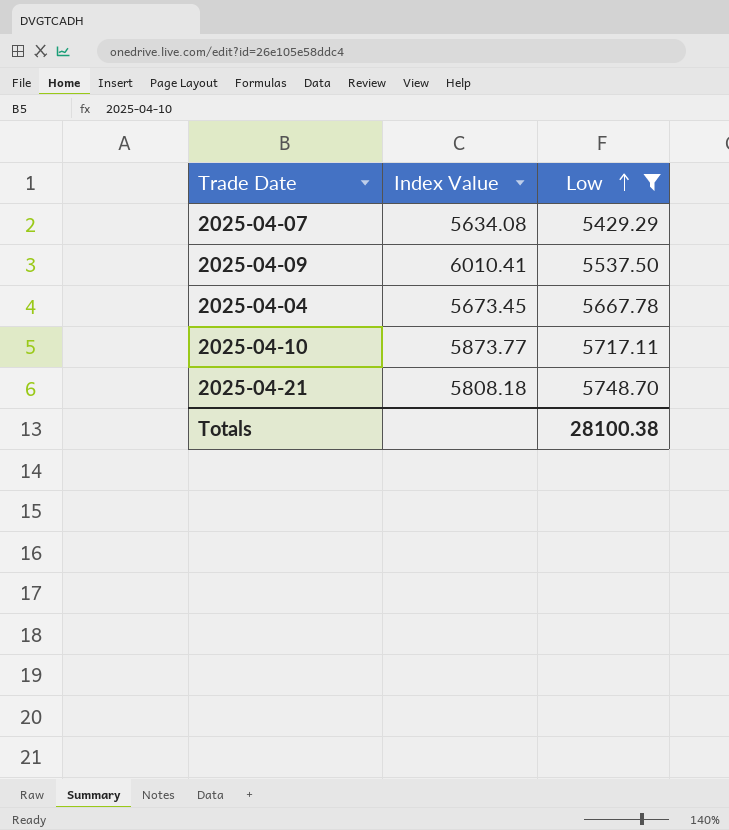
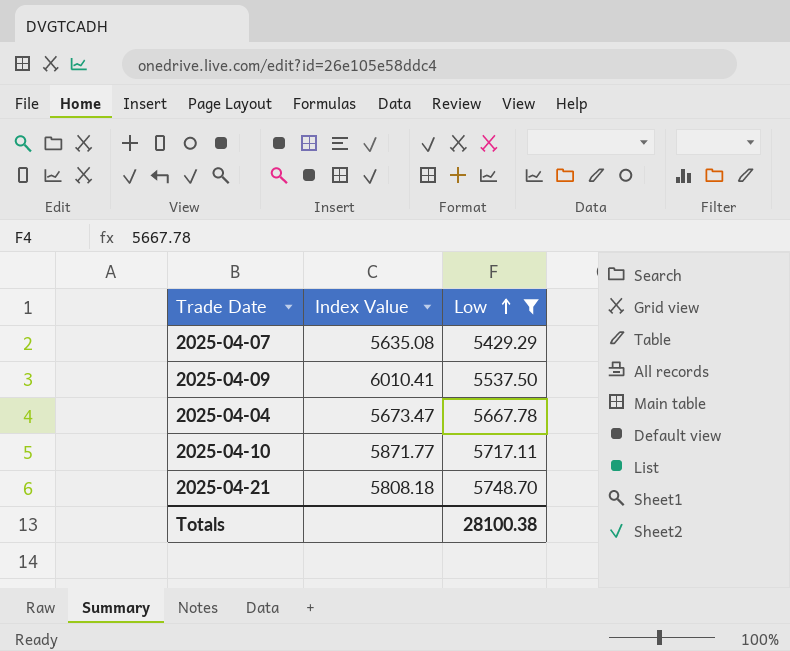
2025-04-07 | Index Value: 5634.08 -> 5635.08
2025-04-04 | Index Value: 5673.45 -> 5673.47
2025-04-10 | Index Value: 5873.77 -> 5871.77

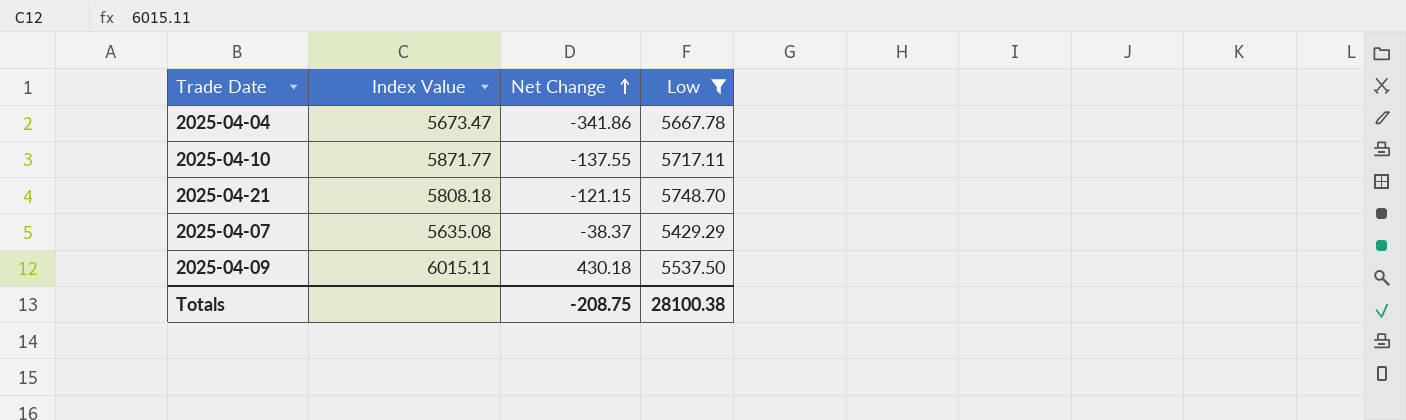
row order: Low ascending -> Net Change ascending
column Net Change | position: none -> 3
2025-04-09 | Index Value: 6010.41 -> 6015.11

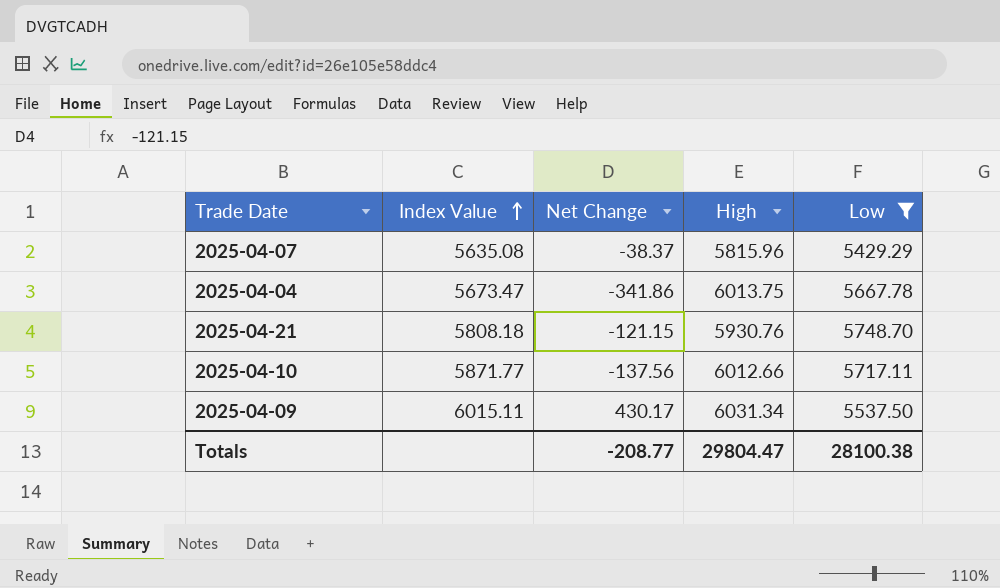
row order: Net Change ascending -> Index Value ascending
column High | position: none -> 4
2025-04-10 | Net Change: -137.55 -> -137.56
2025-04-09 | Net Change: 430.18 -> 430.17
Totals | Net Change: -208.75 -> -208.77

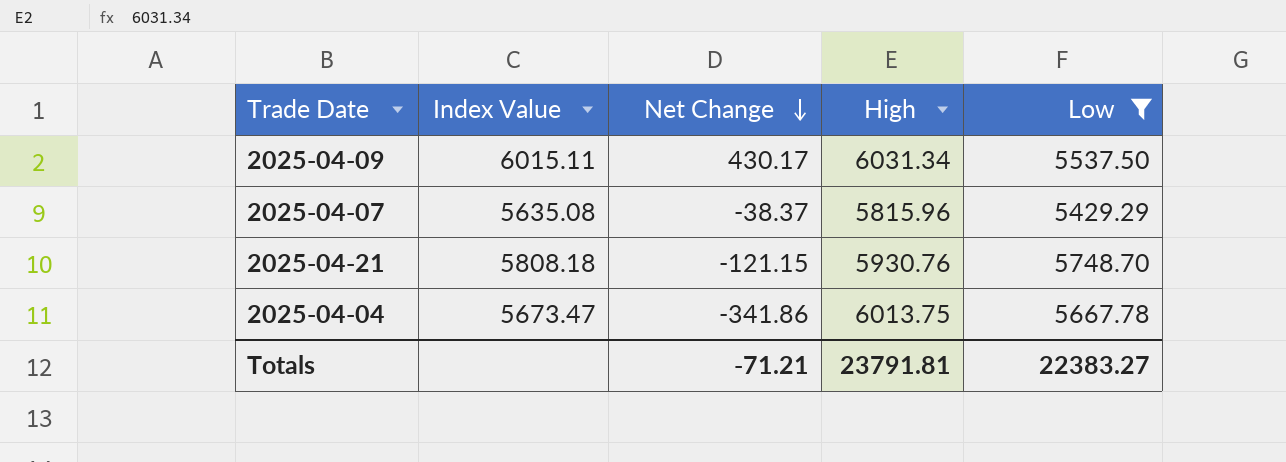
row order: Index Value ascending -> Net Change descending
row 2025-04-10: 5871.77 | -137.56 | 6012.66 | 5717.11 -> none
Totals | Net Change: -208.77 -> -71.21
Totals | High: 29804.47 -> 23791.81
Totals | Low: 28100.38 -> 22383.27

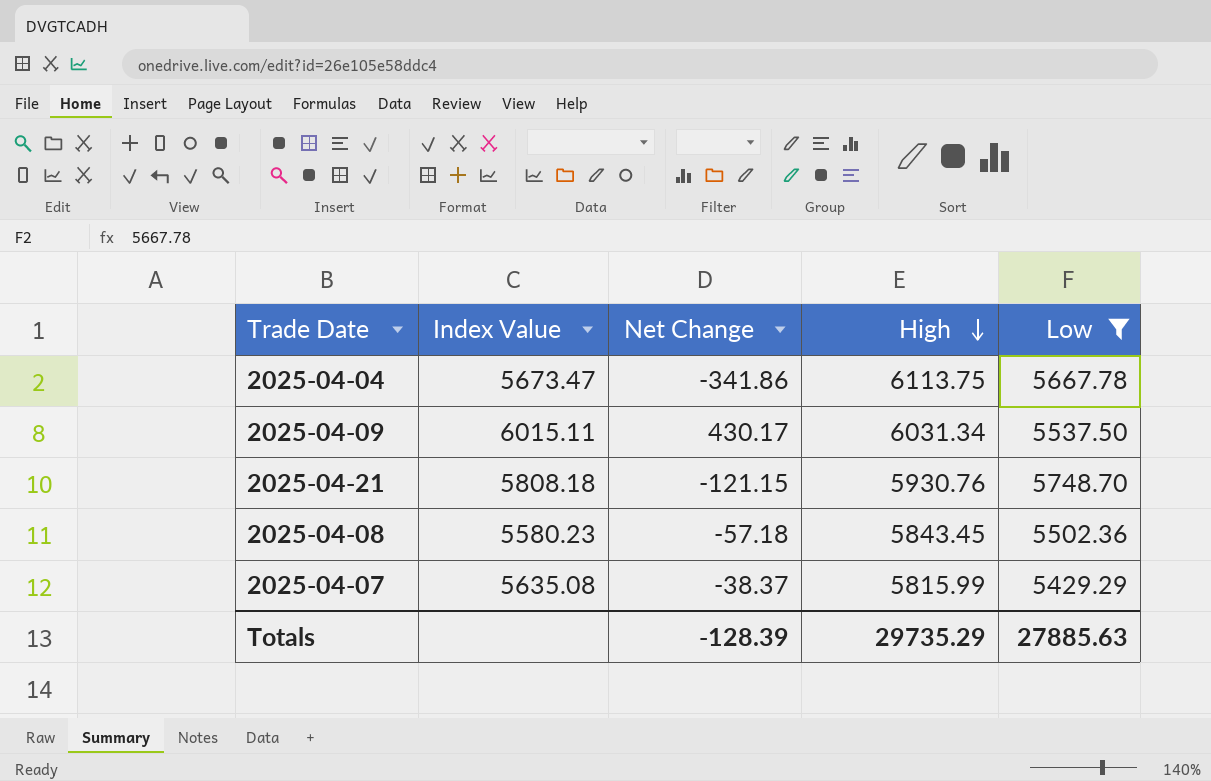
row order: Net Change descending -> High descending
2025-04-04 | High: 6013.75 -> 6113.75
row 2025-04-08: none -> 5580.23 | -57.18 | 5843.45 | 5502.36
2025-04-07 | High: 5815.96 -> 5815.99
Totals | Net Change: -71.21 -> -128.39
Totals | High: 23791.81 -> 29735.29
Totals | Low: 22383.27 -> 27885.63

